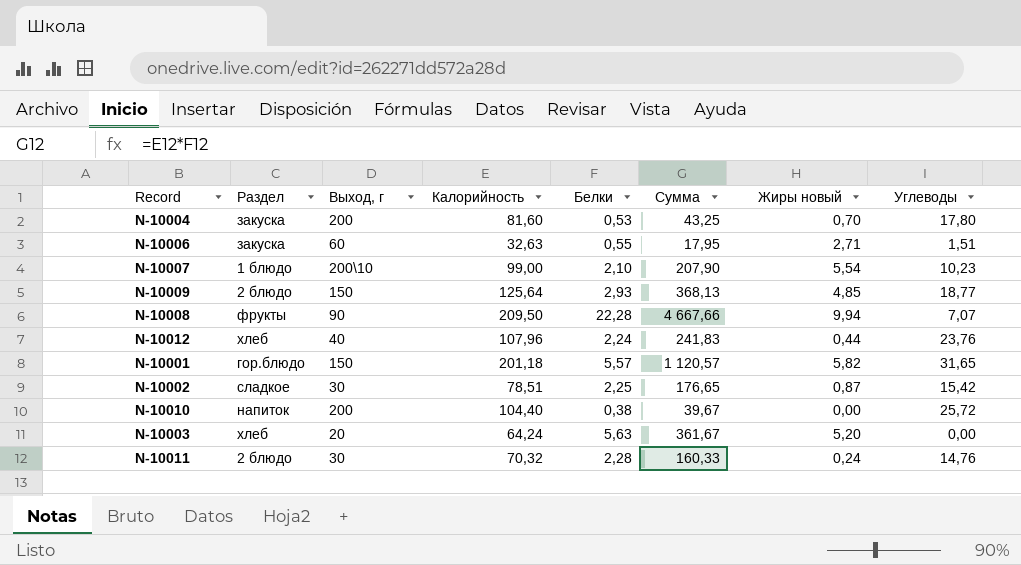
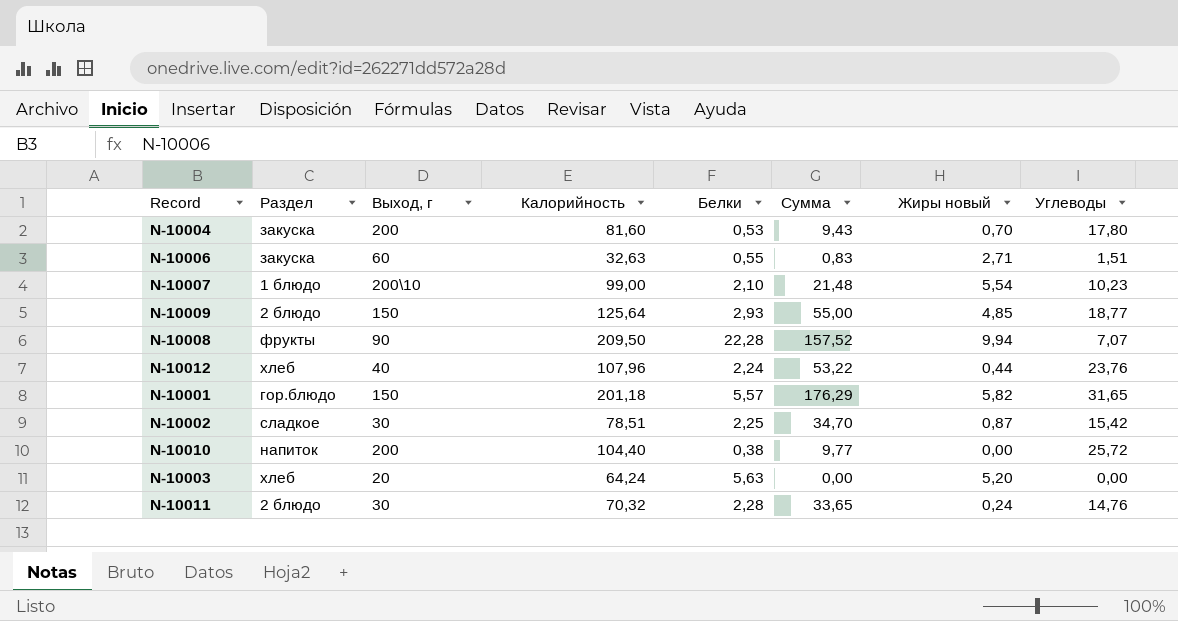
column Сумма | formula: [Калорийность] * [Белки] -> [Белки] * [Углеводы]

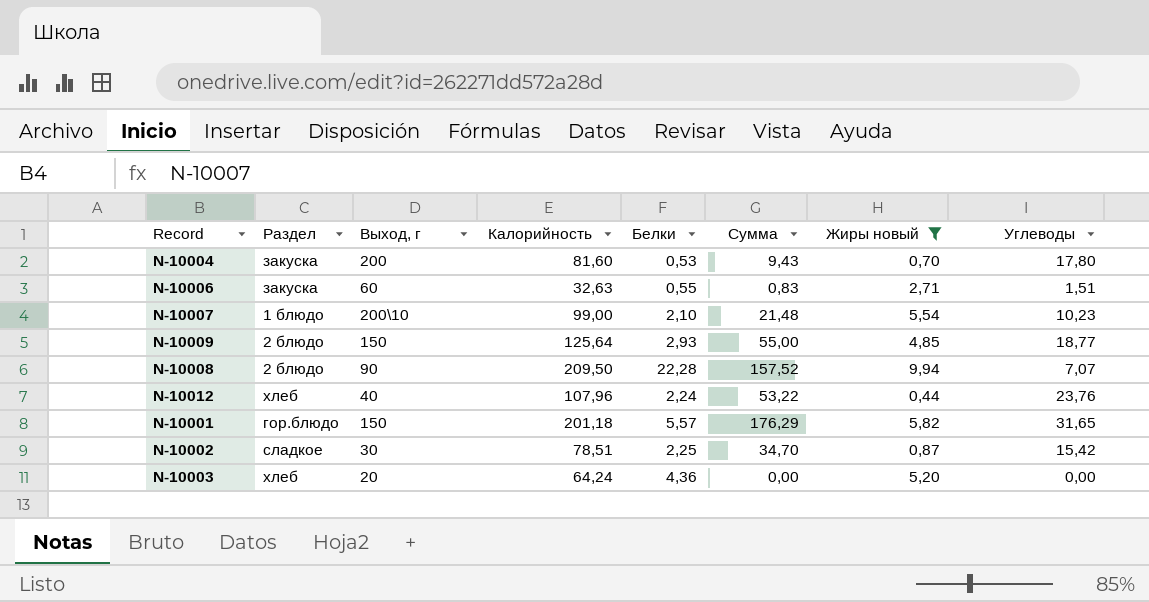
filter: none -> Жиры новый >= 0,44
N-10008 | Раздел: фрукты -> 2 блюдо
N-10003 | Белки: 5,63 -> 4,36

